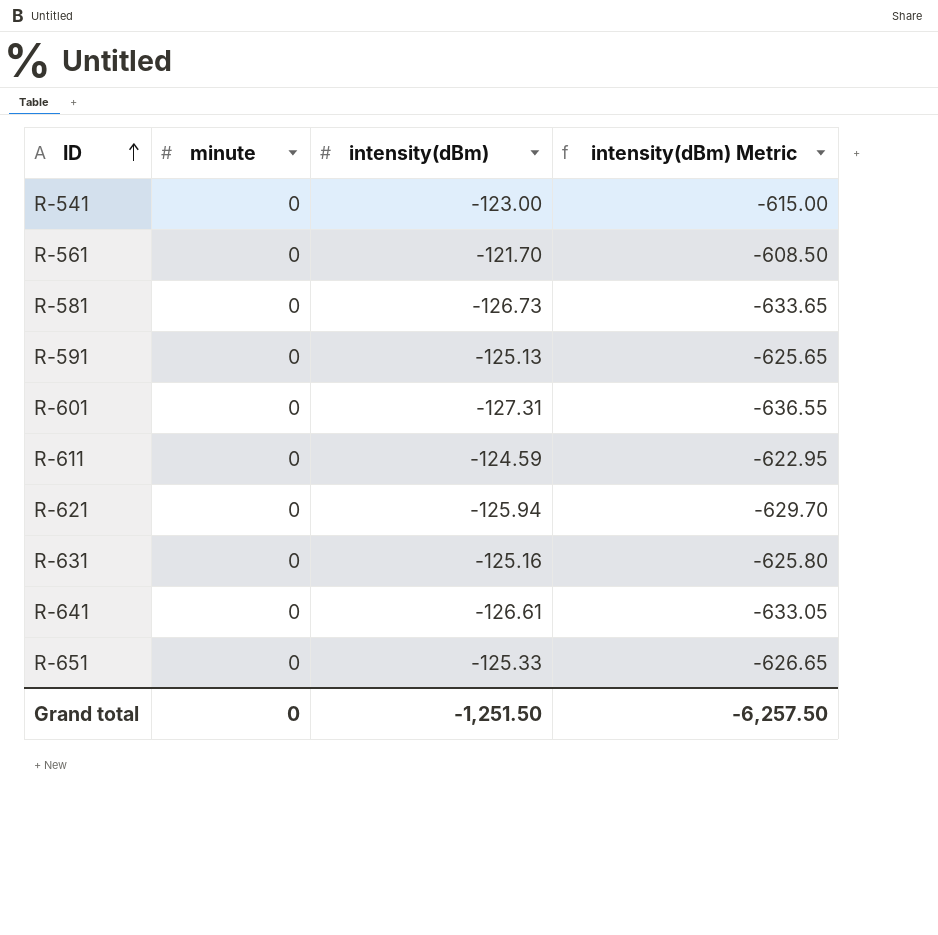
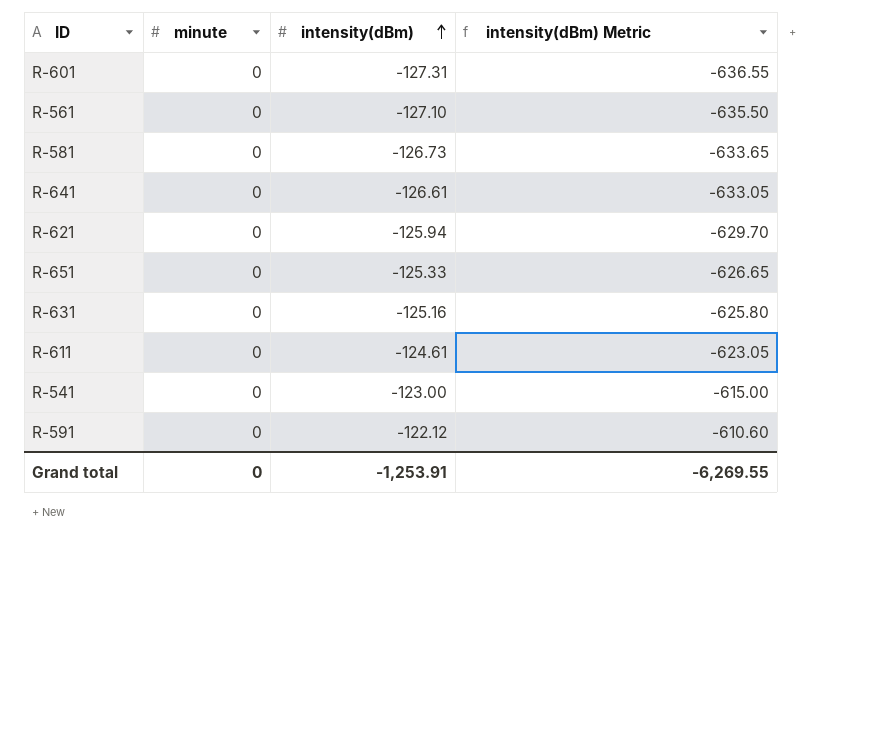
row order: ID ascending -> intensity(dBm) ascending
R-561 | intensity(dBm): -121.70 -> -127.10
R-561 | intensity(dBm) Metric: -608.50 -> -635.50
R-611 | intensity(dBm): -124.59 -> -124.61
R-611 | intensity(dBm) Metric: -622.95 -> -623.05
R-591 | intensity(dBm): -125.13 -> -122.12
R-591 | intensity(dBm) Metric: -625.65 -> -610.60
Grand total | intensity(dBm): -1,251.50 -> -1,253.91
Grand total | intensity(dBm) Metric: -6,257.50 -> -6,269.55

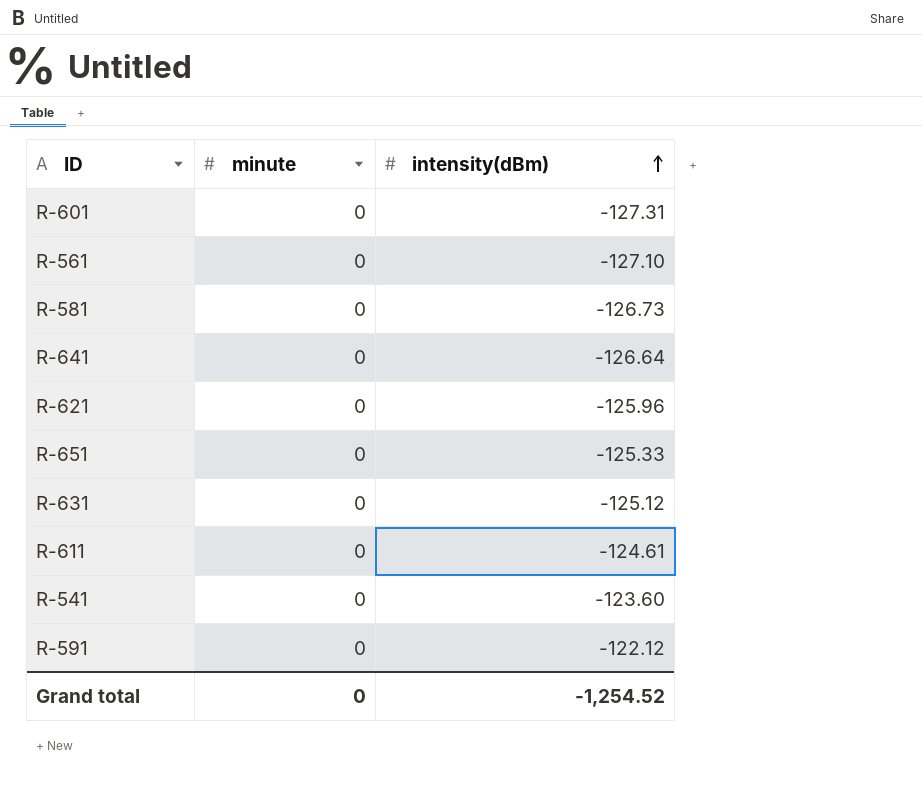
column intensity(dBm) Metric | formula: [intensity(dBm)] * 5 -> none
R-641 | intensity(dBm): -126.61 -> -126.64
R-621 | intensity(dBm): -125.94 -> -125.96
R-631 | intensity(dBm): -125.16 -> -125.12
R-541 | intensity(dBm): -123.00 -> -123.60
Grand total | intensity(dBm): -1,253.91 -> -1,254.52

